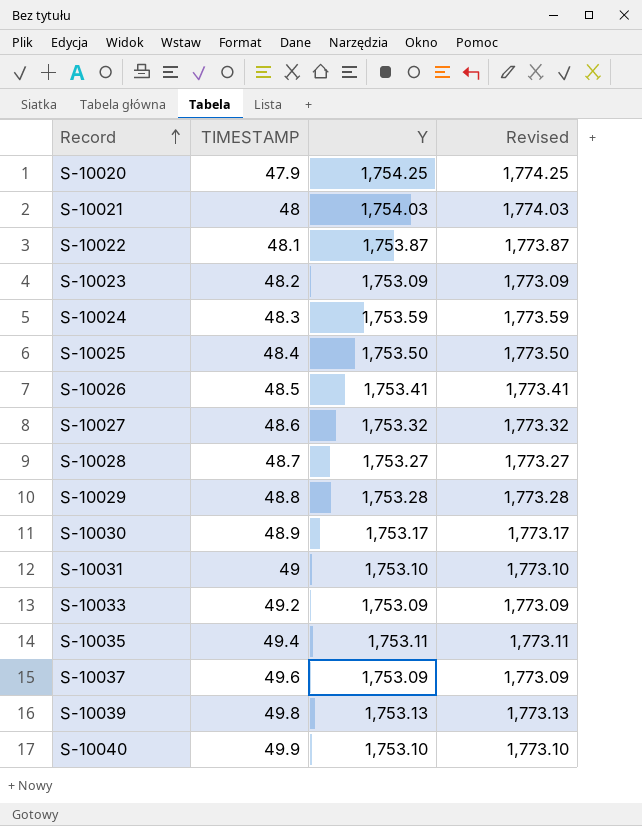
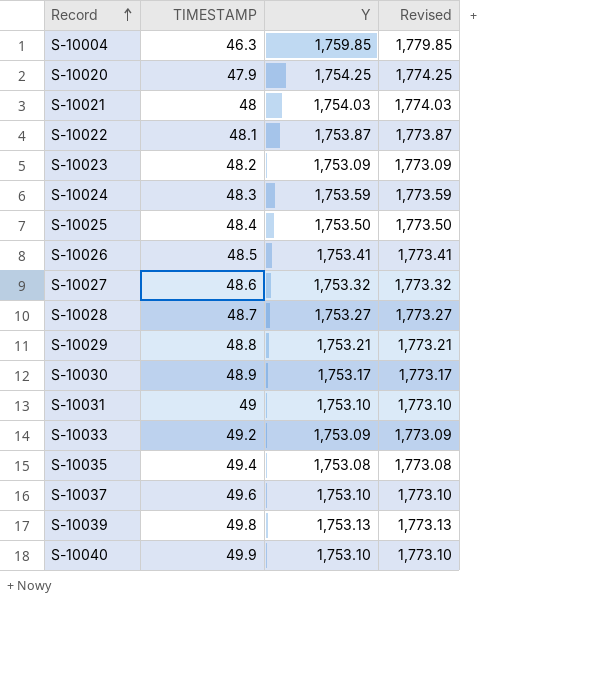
row S-10004: none -> 46.3 | 1,759.85 | 1,779.85
S-10029 | Y: 1,753.28 -> 1,753.21
S-10029 | Revised: 1,773.28 -> 1,773.21
S-10035 | Y: 1,753.11 -> 1,753.08
S-10035 | Revised: 1,773.11 -> 1,773.08
S-10037 | Y: 1,753.09 -> 1,753.10
S-10037 | Revised: 1,773.09 -> 1,773.10

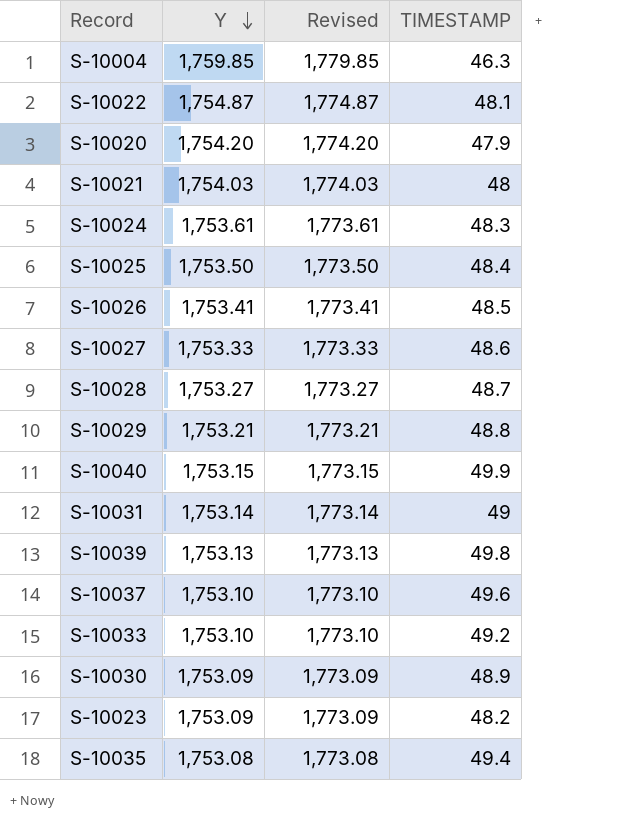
row order: Record ascending -> Y descending
column TIMESTAMP | position: 2 -> 4
S-10022 | Y: 1,753.87 -> 1,754.87
S-10022 | Revised: 1,773.87 -> 1,774.87
S-10020 | Y: 1,754.25 -> 1,754.20
S-10020 | Revised: 1,774.25 -> 1,774.20
S-10024 | Y: 1,753.59 -> 1,753.61
S-10024 | Revised: 1,773.59 -> 1,773.61
S-10027 | Y: 1,753.32 -> 1,753.33
S-10027 | Revised: 1,773.32 -> 1,773.33
S-10040 | Y: 1,753.10 -> 1,753.15
S-10040 | Revised: 1,773.10 -> 1,773.15
S-10031 | Y: 1,753.10 -> 1,753.14
S-10031 | Revised: 1,773.10 -> 1,773.14
S-10033 | Y: 1,753.09 -> 1,753.10
S-10033 | Revised: 1,773.09 -> 1,773.10
S-10030 | Y: 1,753.17 -> 1,753.09
S-10030 | Revised: 1,773.17 -> 1,773.09

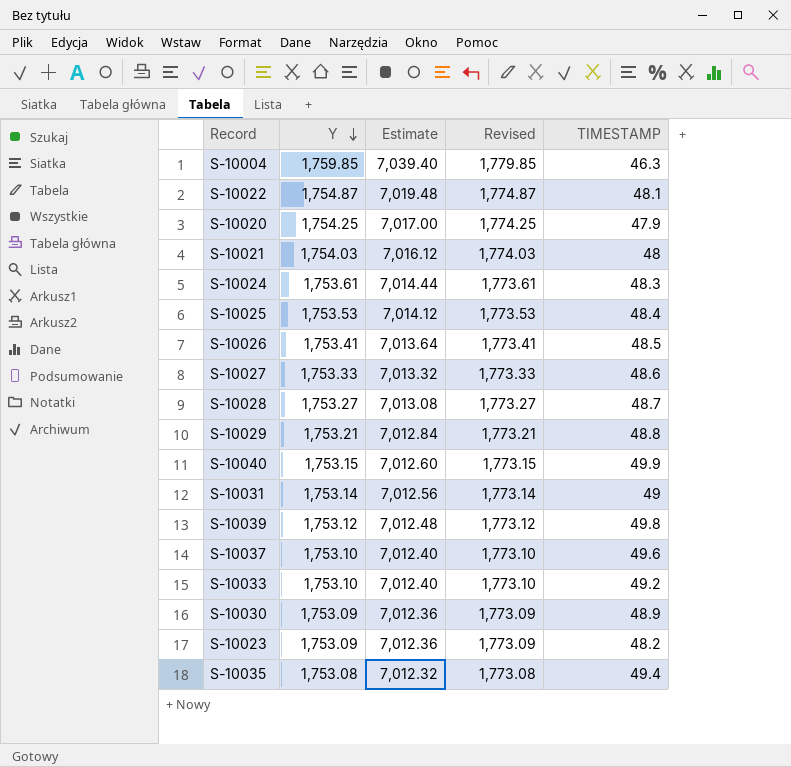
column Estimate | formula: none -> [Y] * 4
S-10020 | Y: 1,754.20 -> 1,754.25
S-10020 | Revised: 1,774.20 -> 1,774.25
S-10025 | Y: 1,753.50 -> 1,753.53
S-10025 | Revised: 1,773.50 -> 1,773.53
S-10039 | Y: 1,753.13 -> 1,753.12
S-10039 | Revised: 1,773.13 -> 1,773.12

